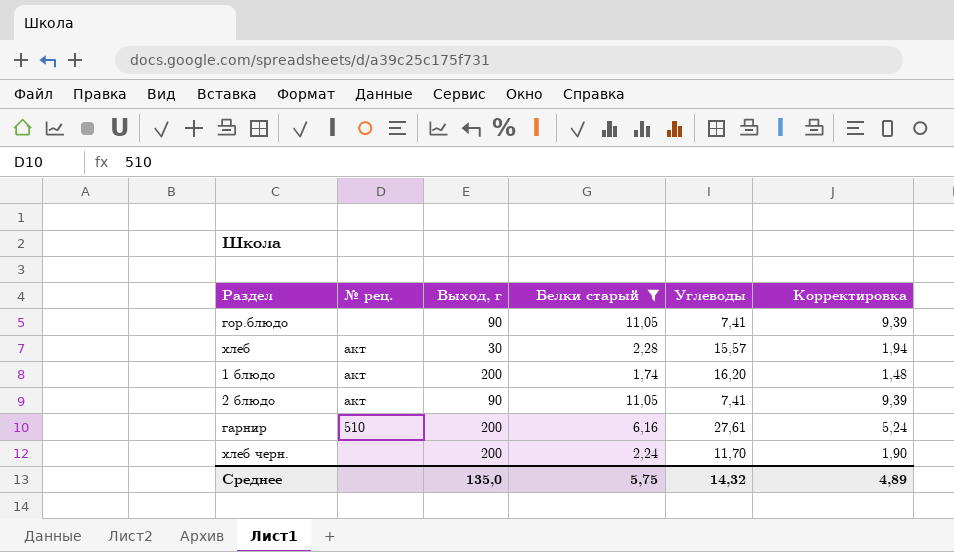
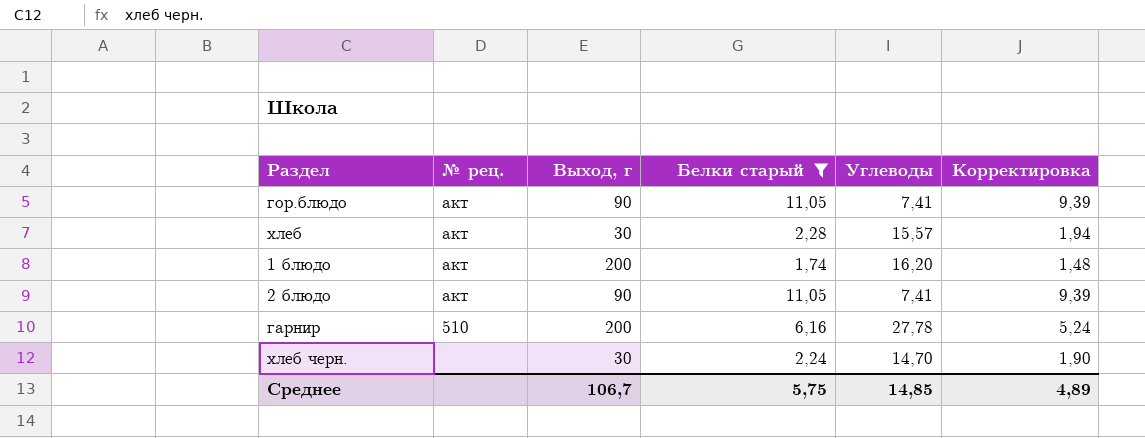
гор.блюдо | № рец.: none -> акт
гарнир | Углеводы: 27,61 -> 27,78
хлеб черн. | Выход, г: 200 -> 30
хлеб черн. | Углеводы: 11,70 -> 14,70
Среднее | Выход, г: 135,0 -> 106,7
Среднее | Углеводы: 14,32 -> 14,85

